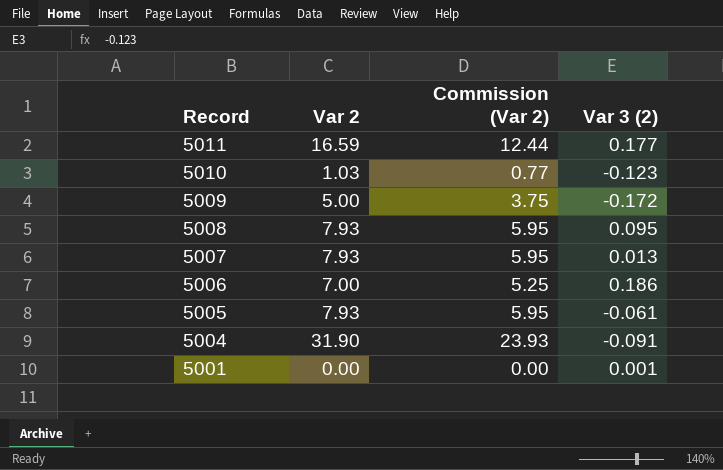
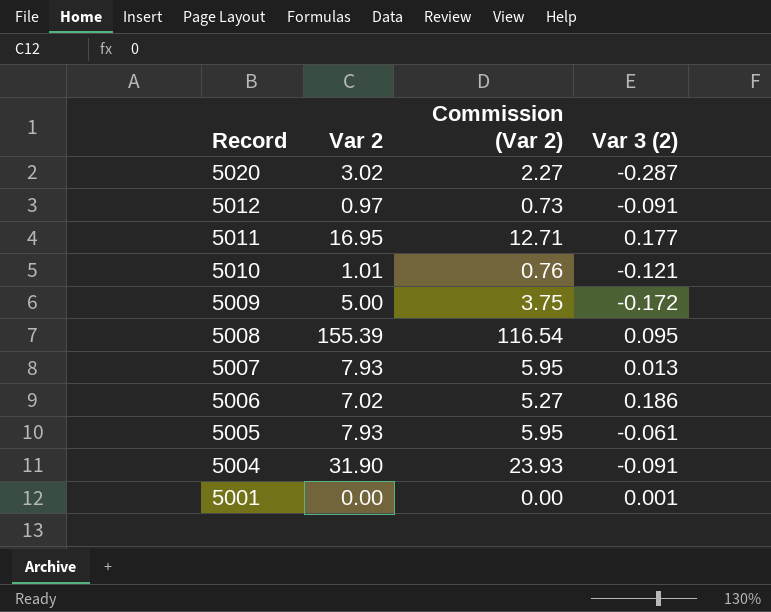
row 5020: none -> 3.02 | 2.27 | -0.287
row 5012: none -> 0.97 | 0.73 | -0.091
5011 | Var 2: 16.59 -> 16.95
5011 | Commission (Var 2): 12.44 -> 12.71
5010 | Var 2: 1.03 -> 1.01
5010 | Commission (Var 2): 0.77 -> 0.76
5010 | Var 3 (2): -0.123 -> -0.121
5008 | Var 2: 7.93 -> 155.39
5008 | Commission (Var 2): 5.95 -> 116.54
5006 | Var 2: 7.00 -> 7.02
5006 | Commission (Var 2): 5.25 -> 5.27

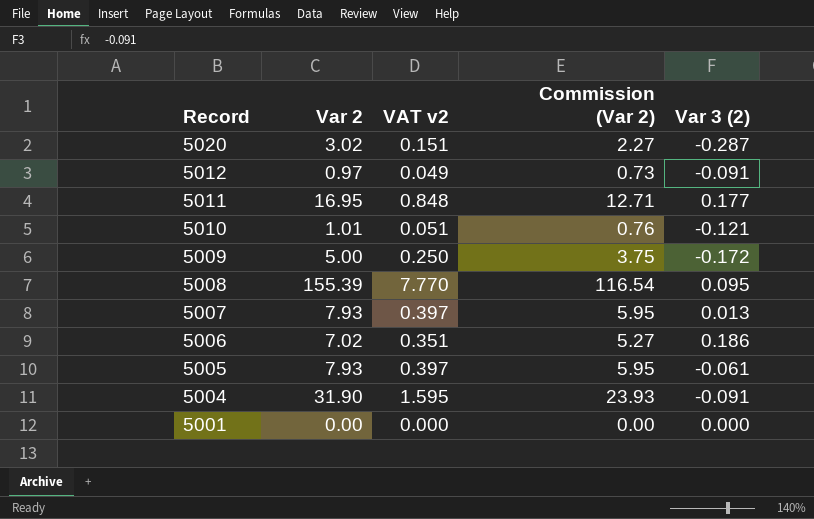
column VAT v2 | formula: none -> [Var 2] * 0.05
5001 | Var 3 (2): 0.001 -> 0.000

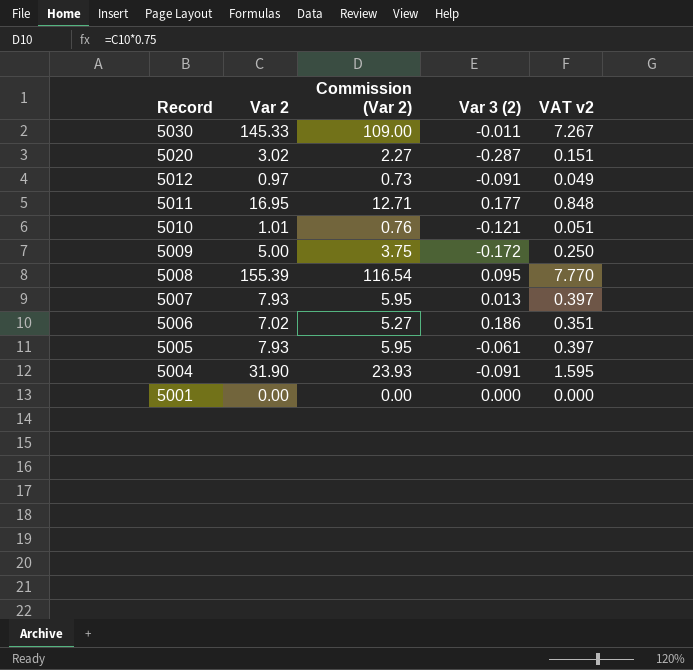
column VAT v2 | position: 3 -> 5
row 5030: none -> 145.33 | 109.00 | -0.011 | 7.267

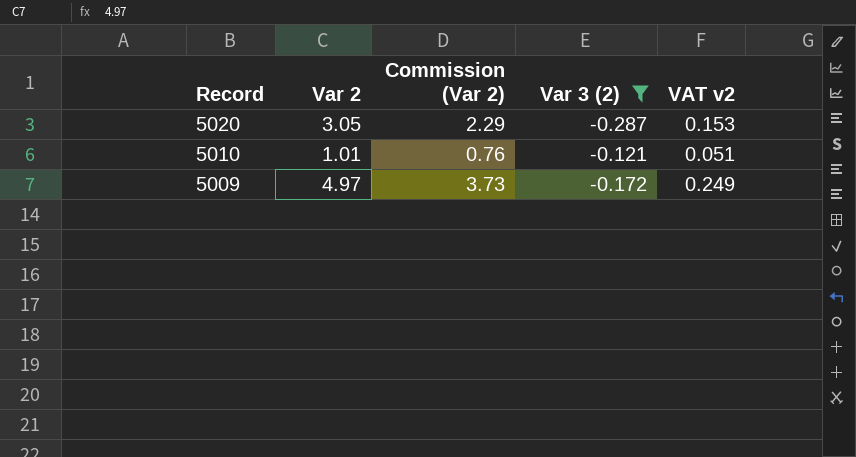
filter: none -> Var 3 (2) <= -0.121
5020 | Var 2: 3.02 -> 3.05
5020 | Commission (Var 2): 2.27 -> 2.29
5020 | VAT v2: 0.151 -> 0.153
5009 | Var 2: 5.00 -> 4.97
5009 | Commission (Var 2): 3.75 -> 3.73
5009 | VAT v2: 0.250 -> 0.249

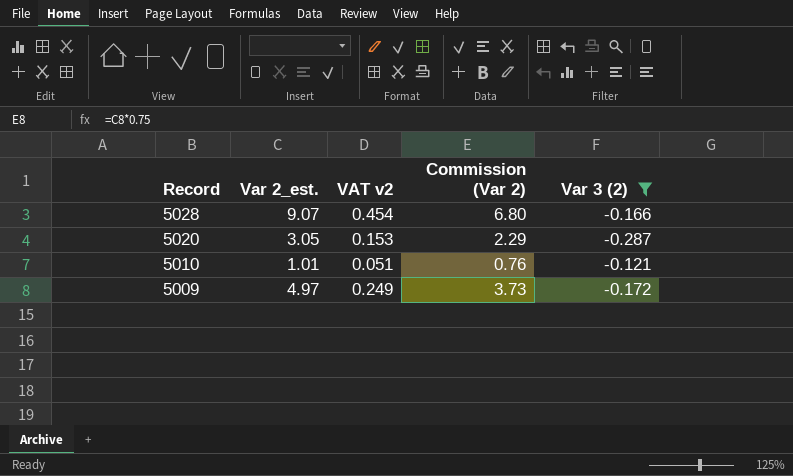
column name: Var 2 -> Var 2_est.
column VAT v2 | position: 5 -> 3
row 5028: none -> 9.07 | 0.454 | 6.80 | -0.166

